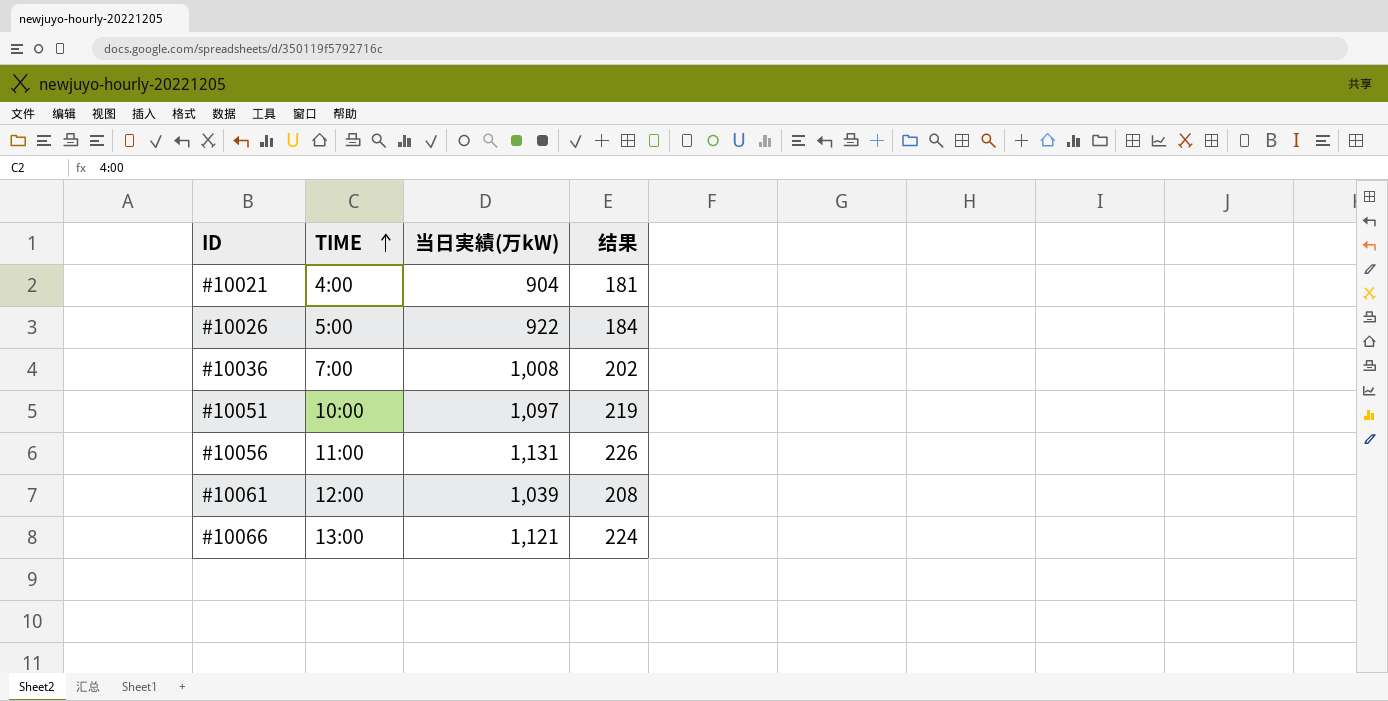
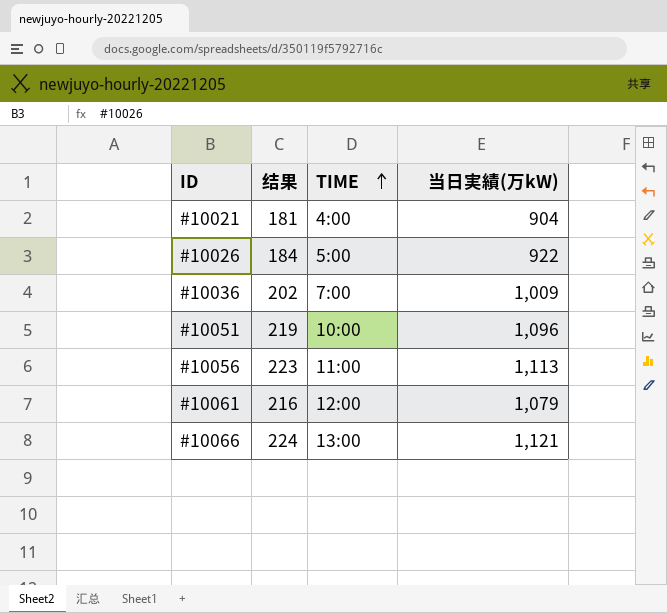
column 结果 | position: 4 -> 2
#10036 | 当日実績(万kW): 1,008 -> 1,009
#10051 | 当日実績(万kW): 1,097 -> 1,096
#10056 | 结果: 226 -> 223
#10056 | 当日実績(万kW): 1,131 -> 1,113
#10061 | 结果: 208 -> 216
#10061 | 当日実績(万kW): 1,039 -> 1,079

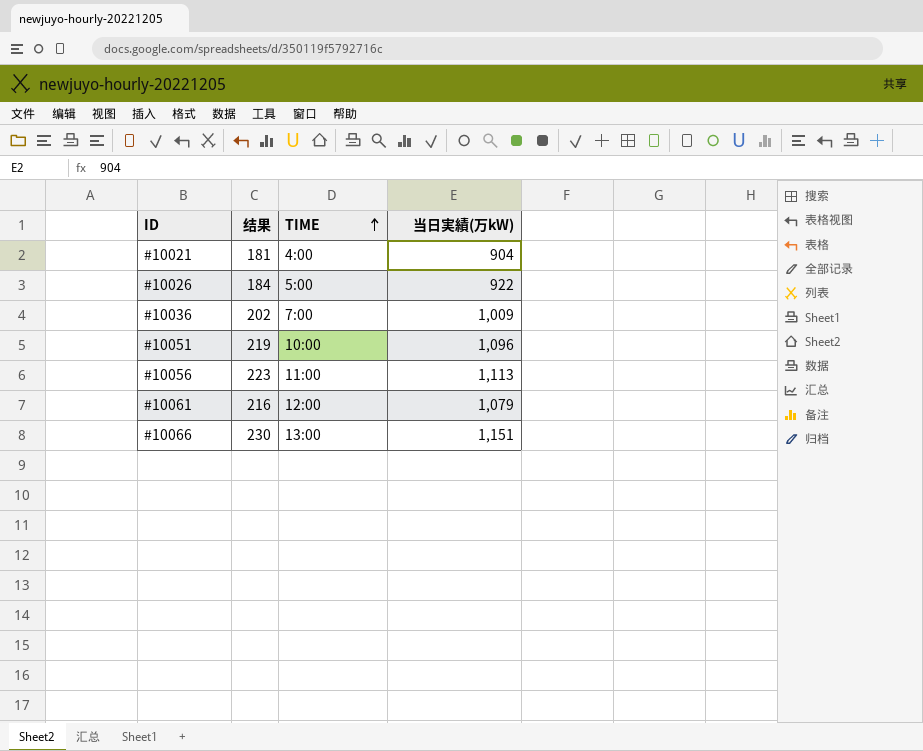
#10066 | 结果: 224 -> 230
#10066 | 当日実績(万kW): 1,121 -> 1,151

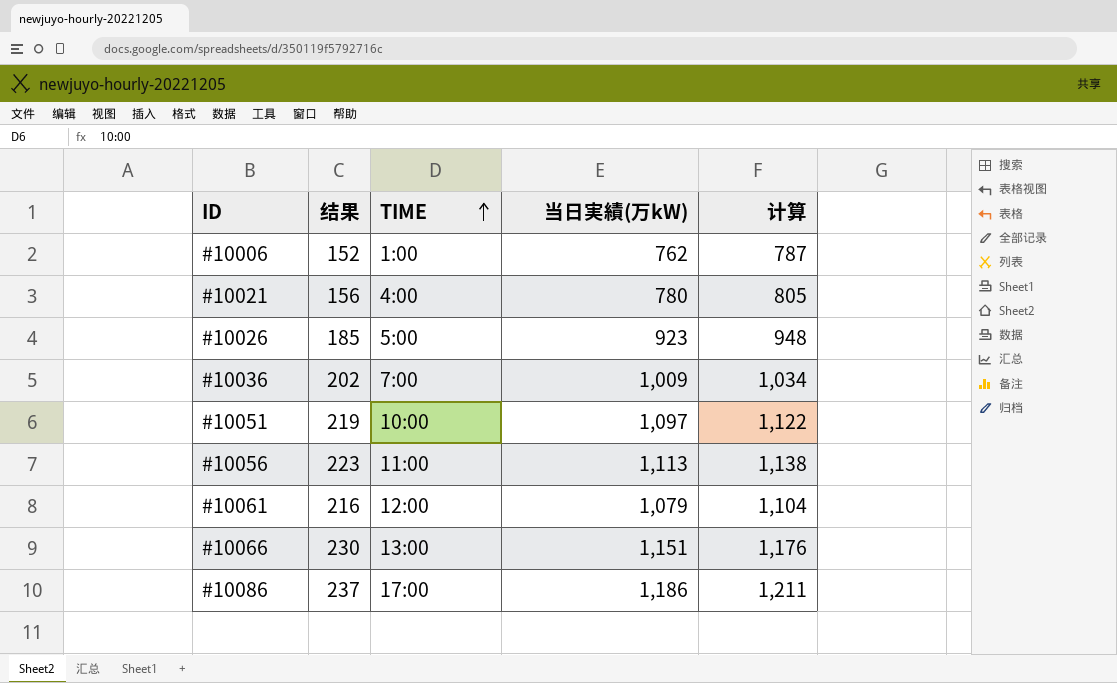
column 计算 | formula: none -> [当日実績(万kW)] + 25
row #10006: none -> 152 | 1:00 | 762 | 787
#10021 | 结果: 181 -> 156
#10021 | 当日実績(万kW): 904 -> 780
#10026 | 结果: 184 -> 185
#10026 | 当日実績(万kW): 922 -> 923
#10051 | 当日実績(万kW): 1,096 -> 1,097
row #10086: none -> 237 | 17:00 | 1,186 | 1,211

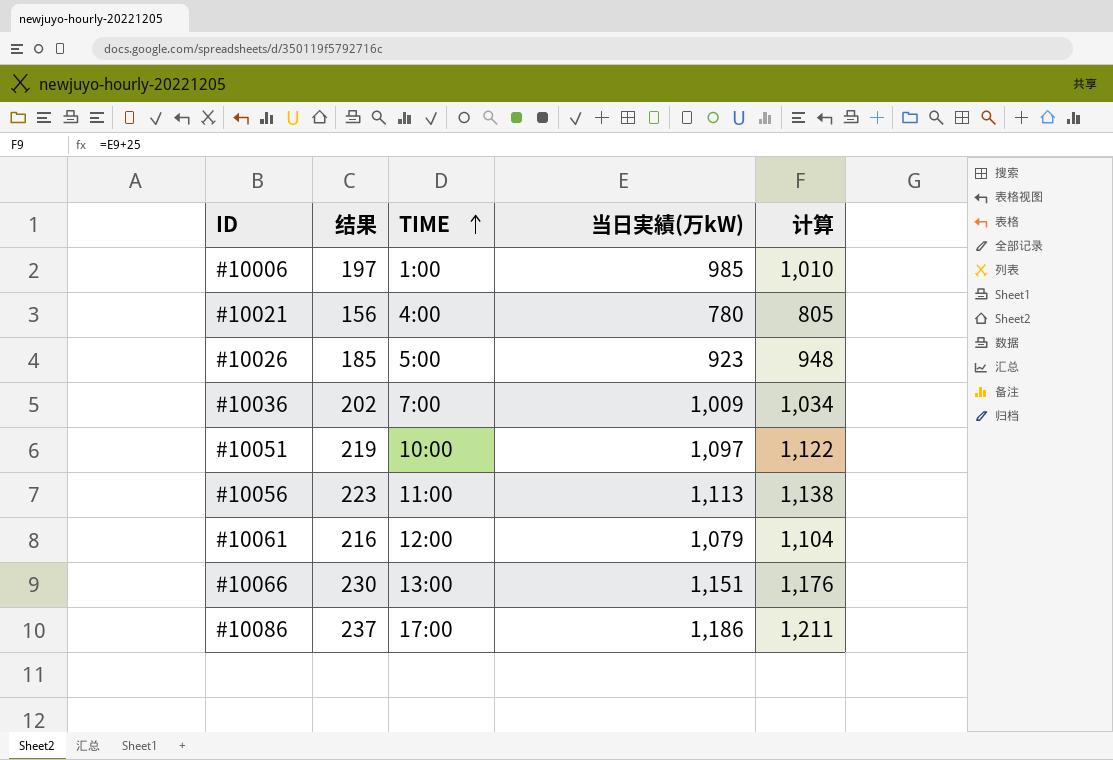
#10006 | 结果: 152 -> 197
#10006 | 当日実績(万kW): 762 -> 985
#10006 | 计算: 787 -> 1,010

